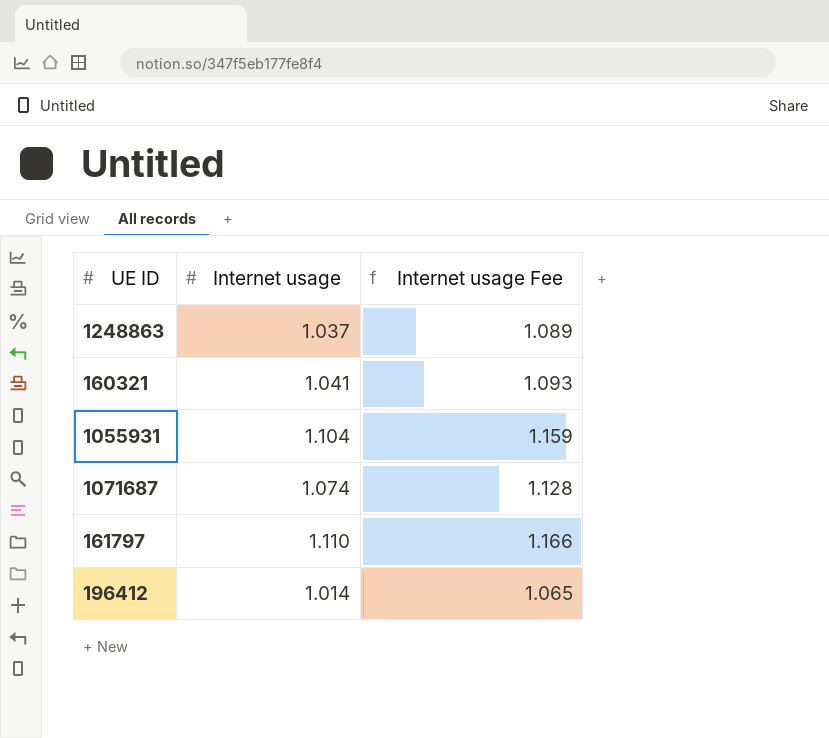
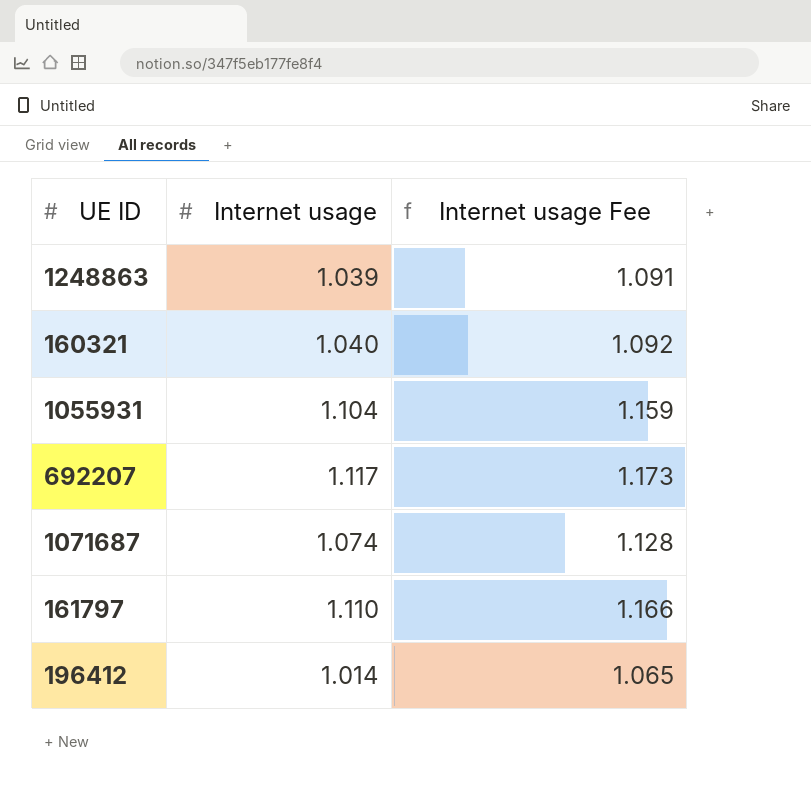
1248863 | Internet usage: 1.037 -> 1.039
1248863 | Internet usage Fee: 1.089 -> 1.091
160321 | Internet usage: 1.041 -> 1.040
160321 | Internet usage Fee: 1.093 -> 1.092
row 692207: none -> 1.117 | 1.173

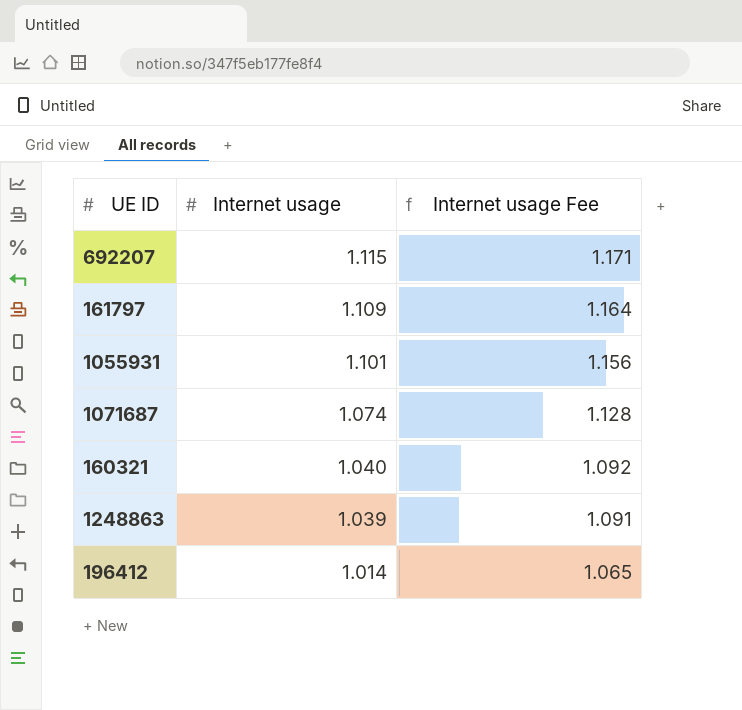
row order: none -> Internet usage descending
692207 | Internet usage: 1.117 -> 1.115
692207 | Internet usage Fee: 1.173 -> 1.171
161797 | Internet usage: 1.110 -> 1.109
161797 | Internet usage Fee: 1.166 -> 1.164
1055931 | Internet usage: 1.104 -> 1.101
1055931 | Internet usage Fee: 1.159 -> 1.156

